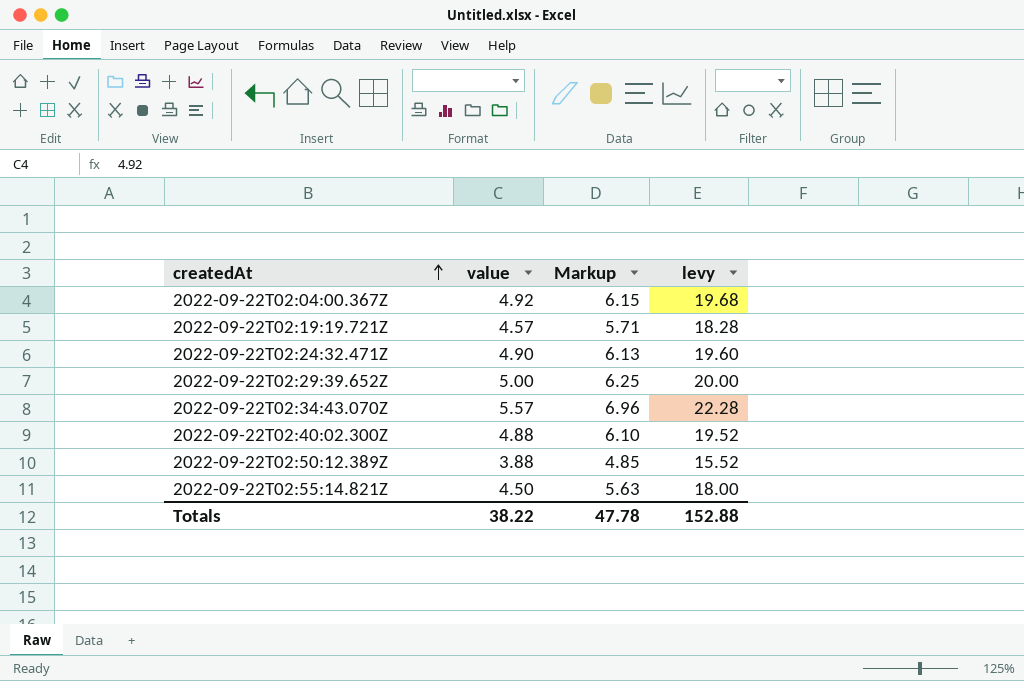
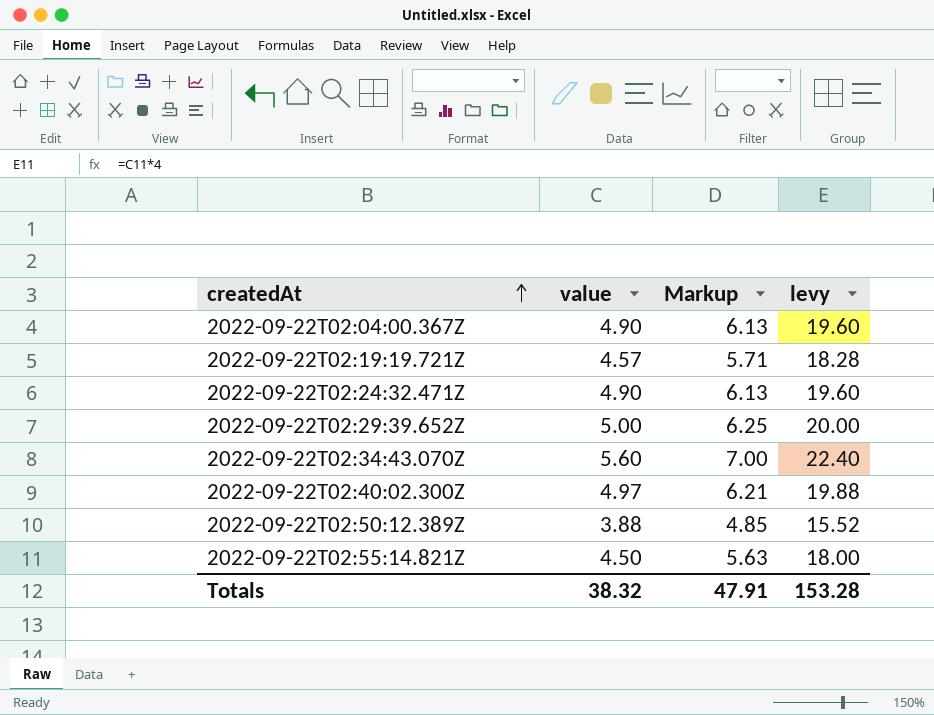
2022-09-22T02:04:00.367Z | value: 4.92 -> 4.90
2022-09-22T02:04:00.367Z | Markup: 6.15 -> 6.13
2022-09-22T02:04:00.367Z | levy: 19.68 -> 19.60
2022-09-22T02:34:43.070Z | value: 5.57 -> 5.60
2022-09-22T02:34:43.070Z | Markup: 6.96 -> 7.00
2022-09-22T02:34:43.070Z | levy: 22.28 -> 22.40
2022-09-22T02:40:02.300Z | value: 4.88 -> 4.97
2022-09-22T02:40:02.300Z | Markup: 6.10 -> 6.21
2022-09-22T02:40:02.300Z | levy: 19.52 -> 19.88
Totals | value: 38.22 -> 38.32
Totals | Markup: 47.78 -> 47.91
Totals | levy: 152.88 -> 153.28

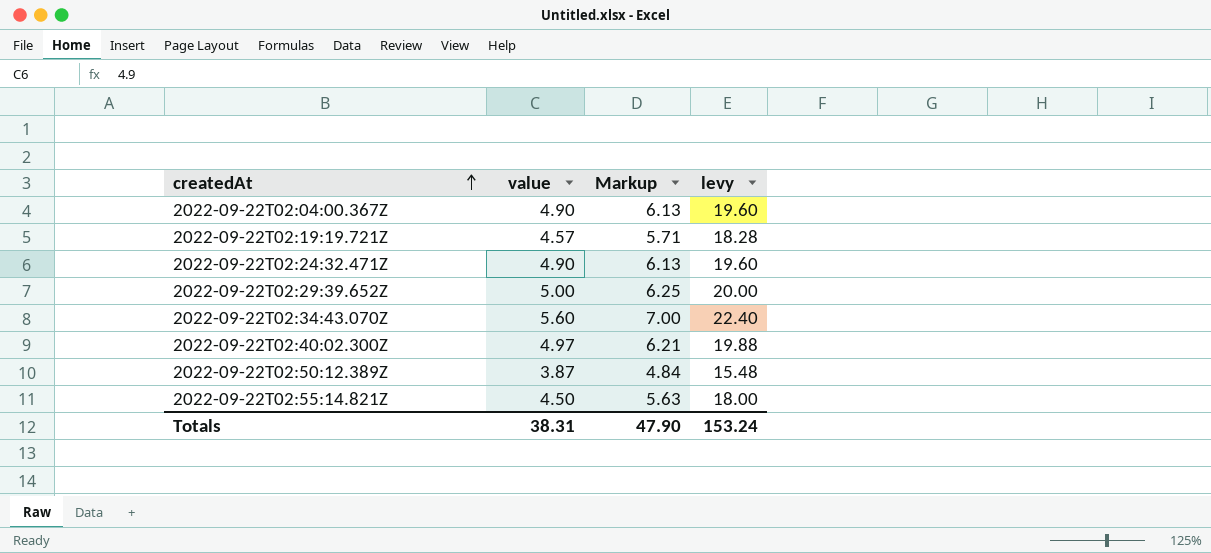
2022-09-22T02:50:12.389Z | value: 3.88 -> 3.87
2022-09-22T02:50:12.389Z | Markup: 4.85 -> 4.84
2022-09-22T02:50:12.389Z | levy: 15.52 -> 15.48
Totals | value: 38.32 -> 38.31
Totals | Markup: 47.91 -> 47.90
Totals | levy: 153.28 -> 153.24

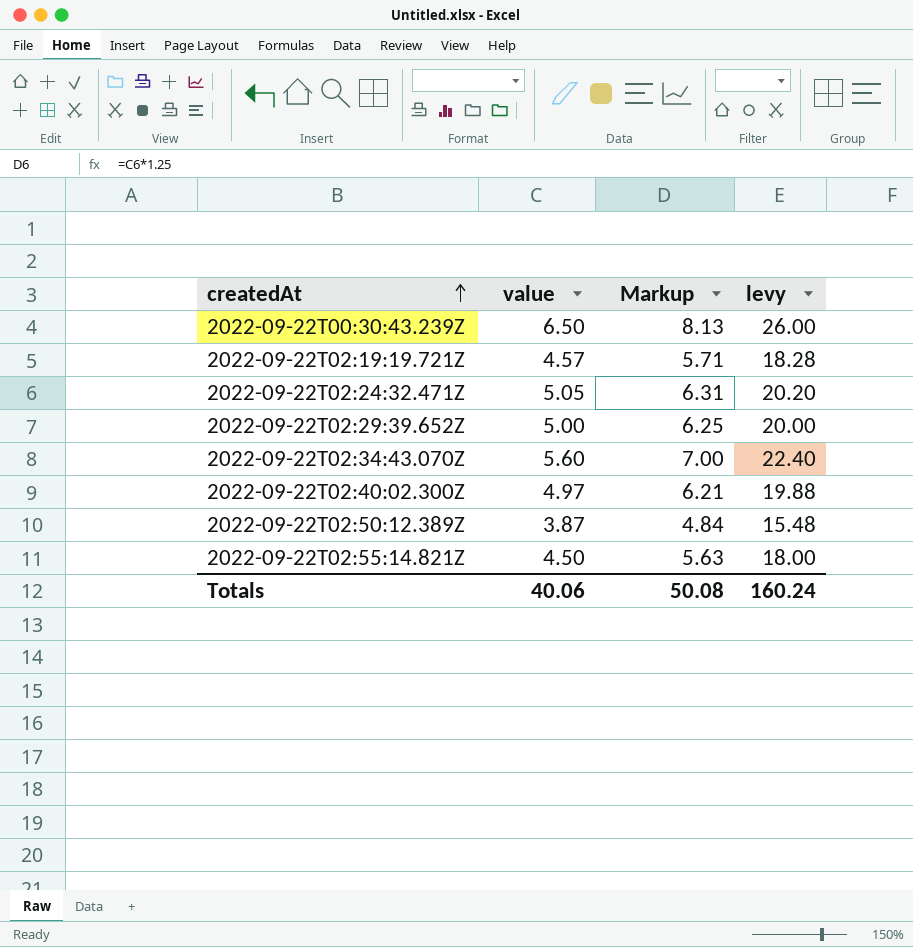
row 2022-09-22T02:04:00.367Z: 4.90 | 6.13 | 19.60 -> none
row 2022-09-22T00:30:43.239Z: none -> 6.50 | 8.13 | 26.00
2022-09-22T02:24:32.471Z | value: 4.90 -> 5.05
2022-09-22T02:24:32.471Z | Markup: 6.13 -> 6.31
2022-09-22T02:24:32.471Z | levy: 19.60 -> 20.20
Totals | value: 38.31 -> 40.06
Totals | Markup: 47.90 -> 50.08
Totals | levy: 153.24 -> 160.24

